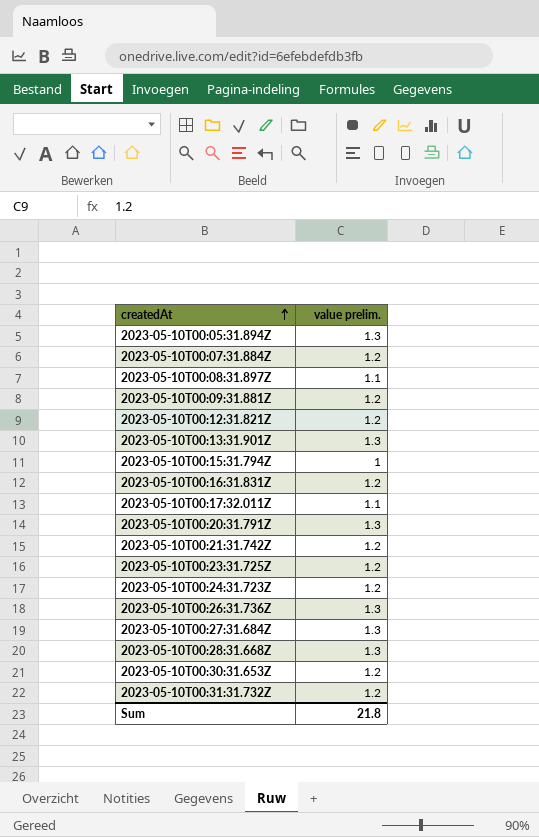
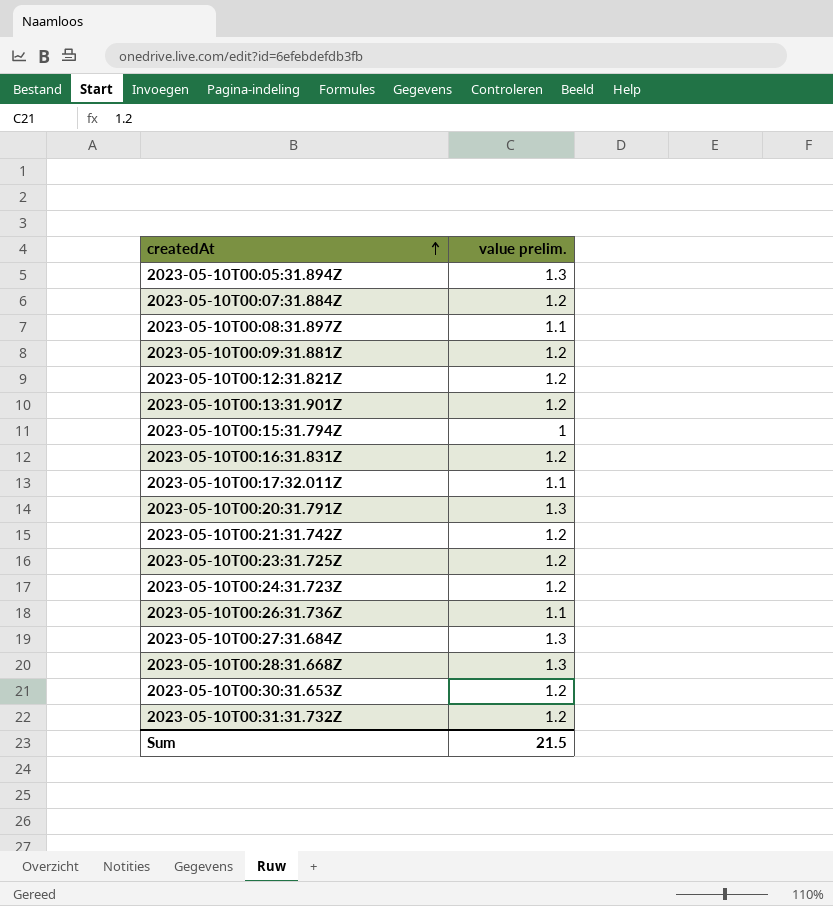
2023-05-10T00:13:31.901Z | value prelim.: 1.3 -> 1.2
2023-05-10T00:26:31.736Z | value prelim.: 1.3 -> 1.1
Sum | value prelim.: 21.8 -> 21.5

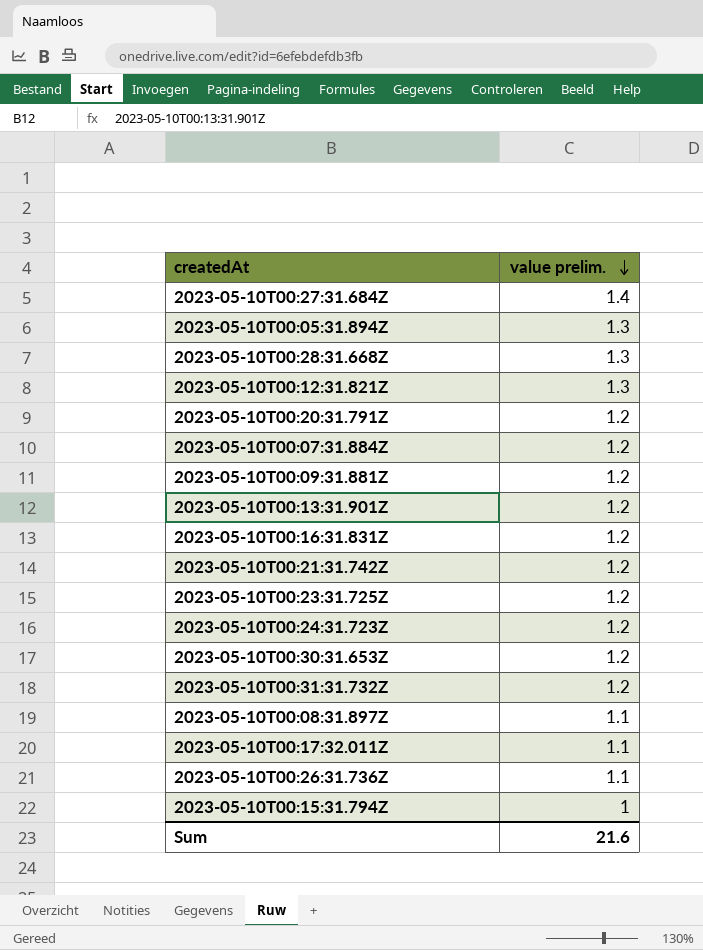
row order: createdAt ascending -> value prelim. descending
2023-05-10T00:27:31.684Z | value prelim.: 1.3 -> 1.4
2023-05-10T00:12:31.821Z | value prelim.: 1.2 -> 1.3
2023-05-10T00:20:31.791Z | value prelim.: 1.3 -> 1.2
Sum | value prelim.: 21.5 -> 21.6

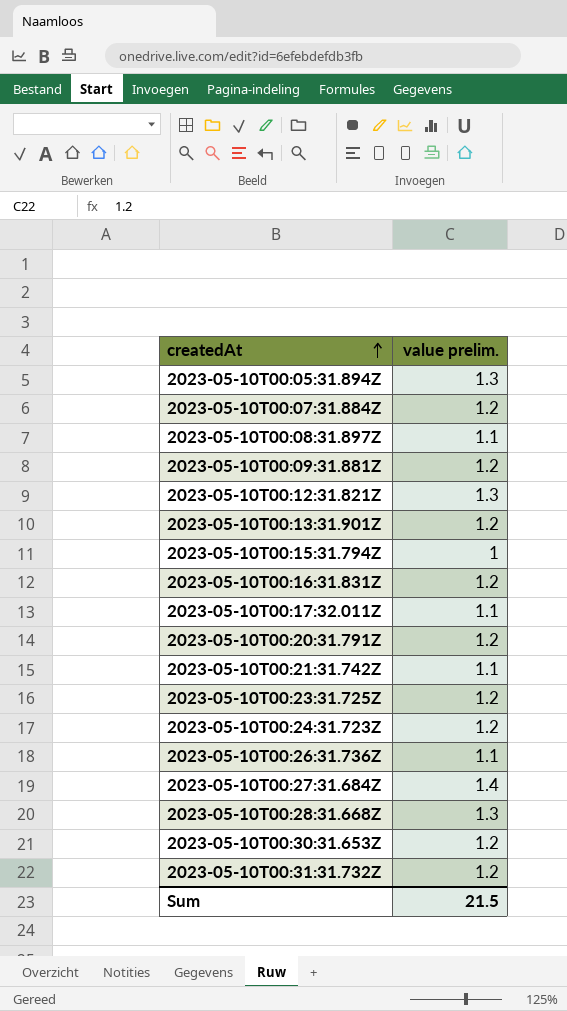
row order: value prelim. descending -> createdAt ascending
2023-05-10T00:21:31.742Z | value prelim.: 1.2 -> 1.1
Sum | value prelim.: 21.6 -> 21.5

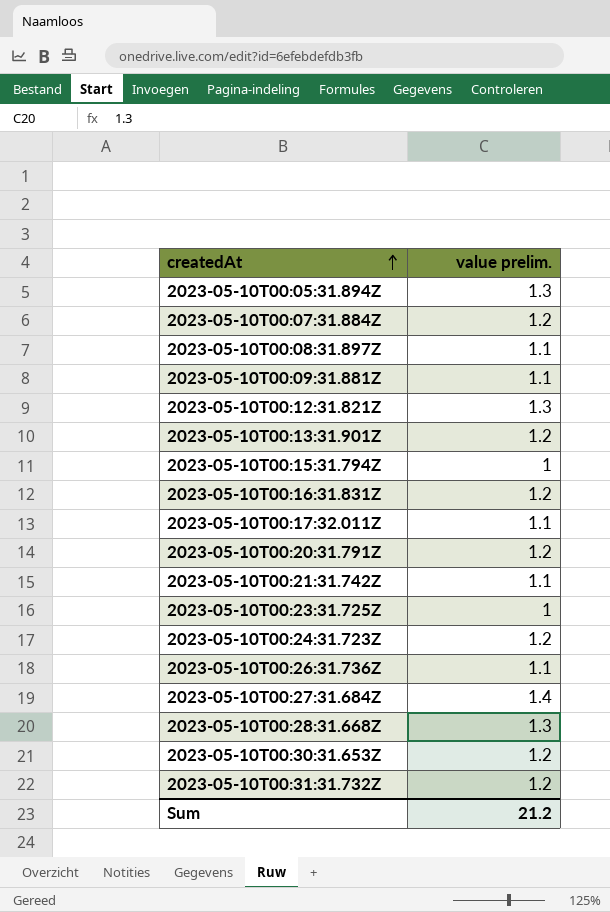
2023-05-10T00:09:31.881Z | value prelim.: 1.2 -> 1.1
2023-05-10T00:23:31.725Z | value prelim.: 1.2 -> 1
Sum | value prelim.: 21.5 -> 21.2

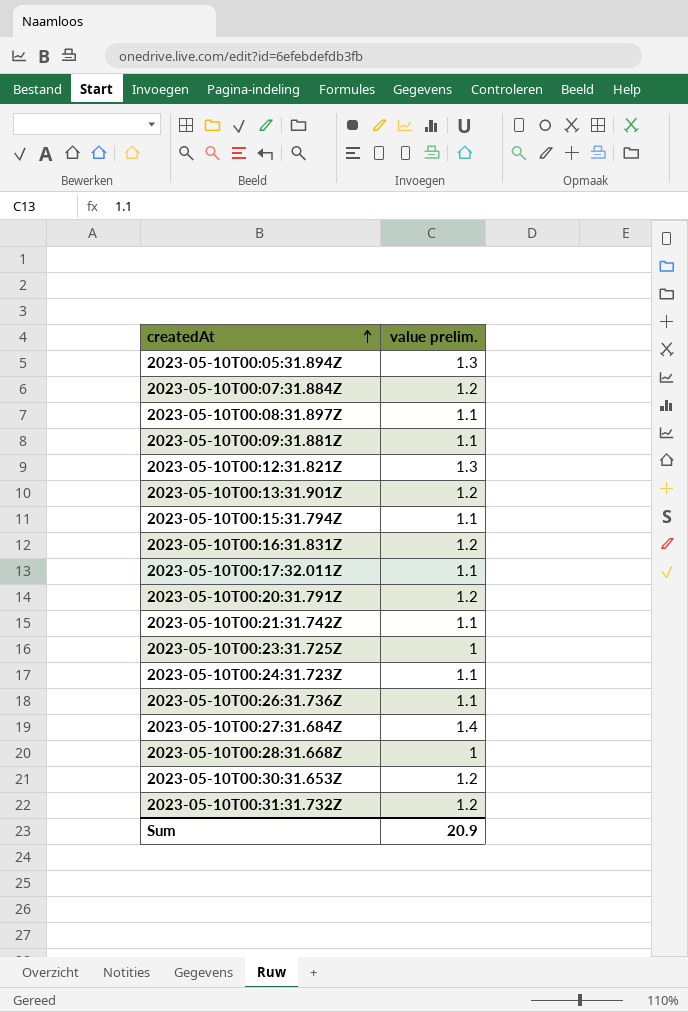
2023-05-10T00:15:31.794Z | value prelim.: 1 -> 1.1
2023-05-10T00:24:31.723Z | value prelim.: 1.2 -> 1.1
2023-05-10T00:28:31.668Z | value prelim.: 1.3 -> 1
Sum | value prelim.: 21.2 -> 20.9

